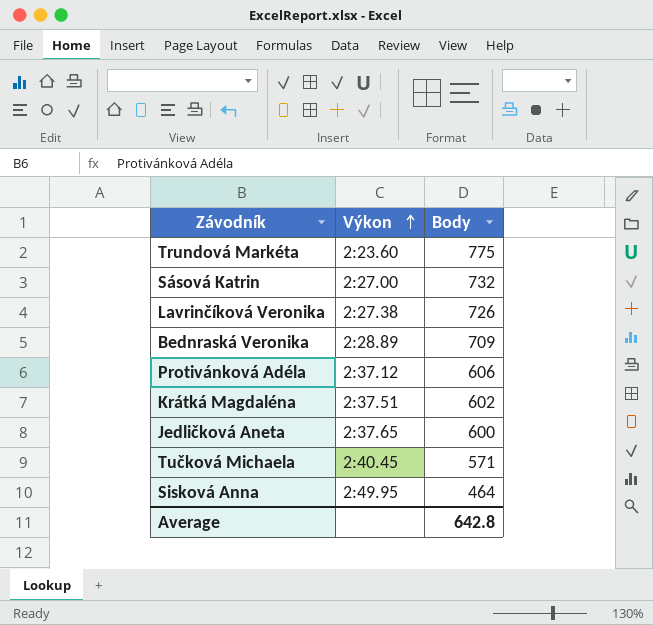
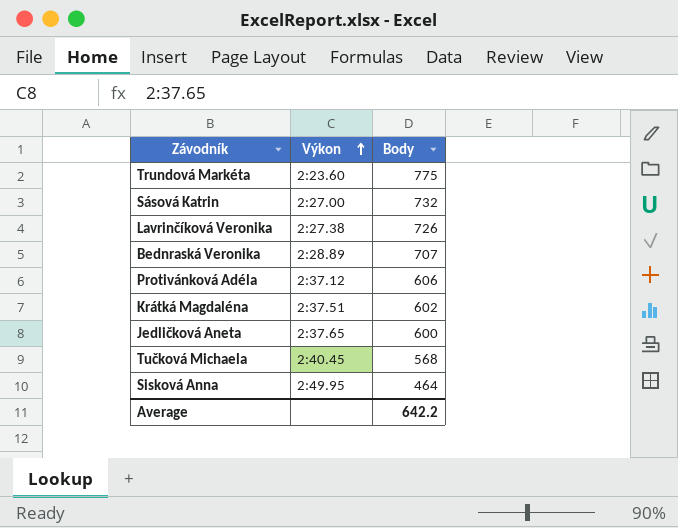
Bednraská Veronika | Body: 709 -> 707
Tučková Michaela | Body: 571 -> 568
Average | Body: 642.8 -> 642.2

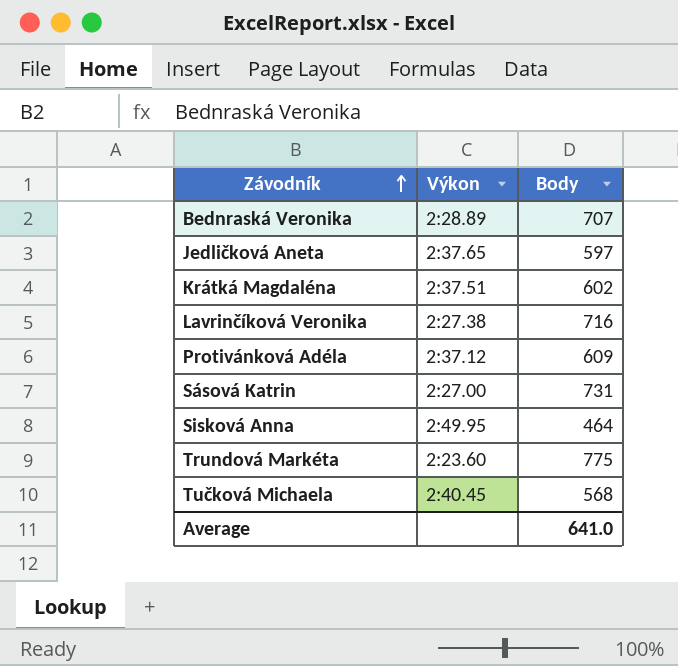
row order: Výkon ascending -> Závodník ascending
Jedličková Aneta | Body: 600 -> 597
Lavrinčíková Veronika | Body: 726 -> 716
Protivánková Adéla | Body: 606 -> 609
Sásová Katrin | Body: 732 -> 731
Average | Body: 642.2 -> 641.0

